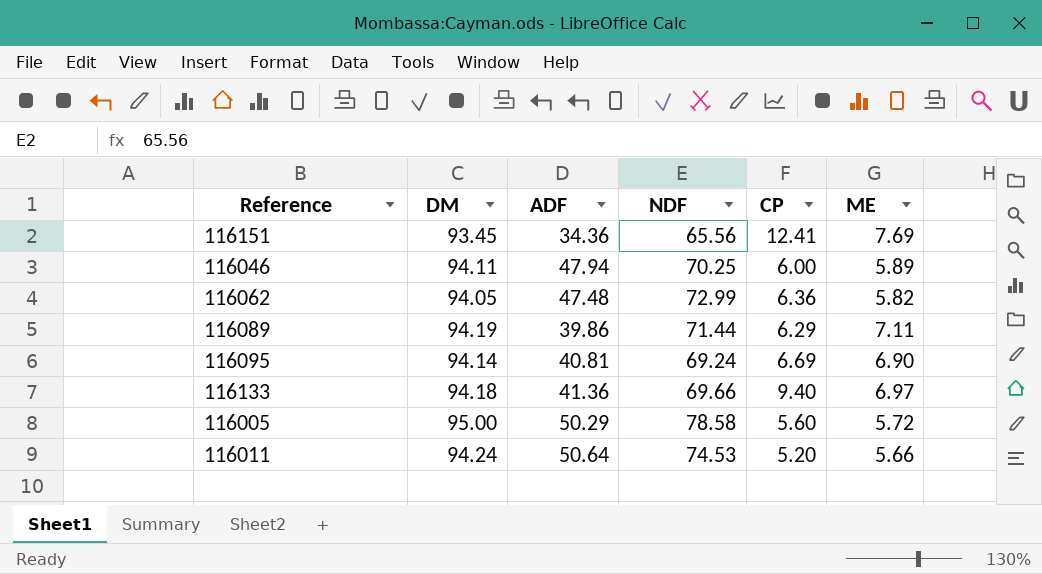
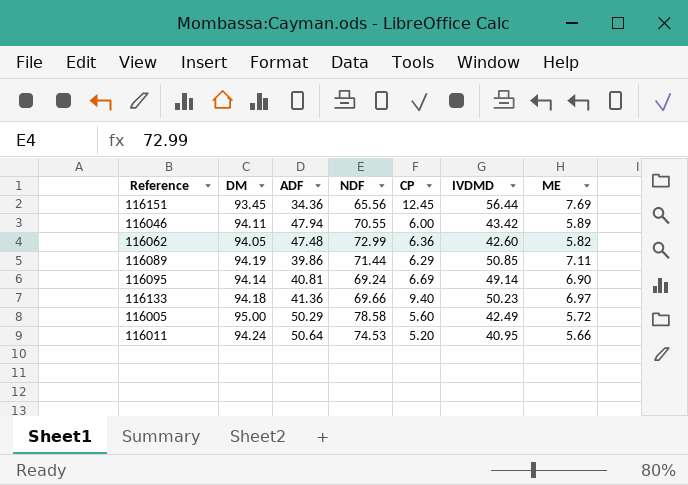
column IVDMD | position: none -> 6
116151 | CP: 12.41 -> 12.45
116046 | NDF: 70.25 -> 70.55

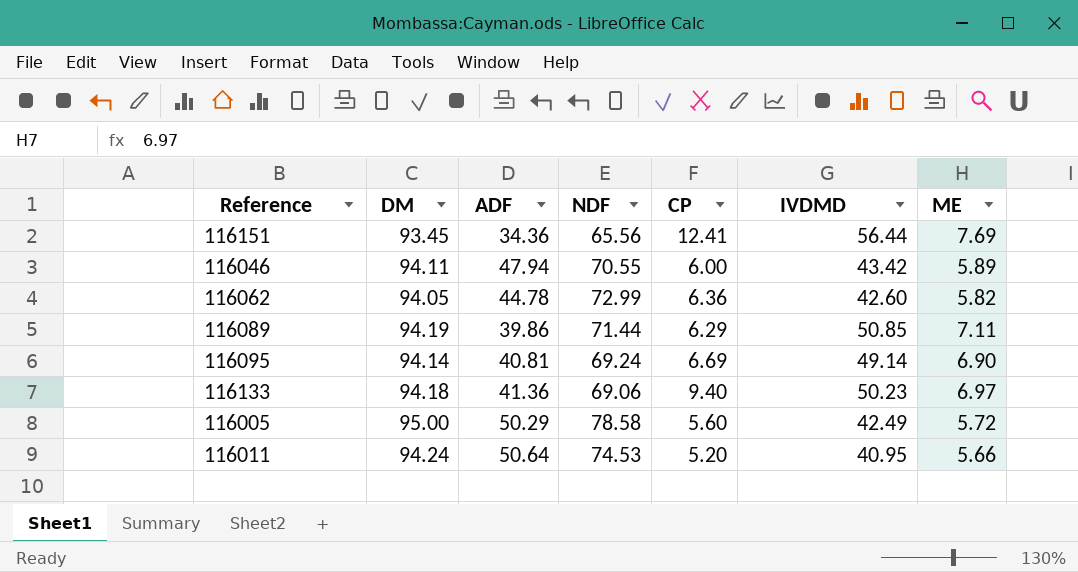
116151 | CP: 12.45 -> 12.41
116062 | ADF: 47.48 -> 44.78
116133 | NDF: 69.66 -> 69.06

